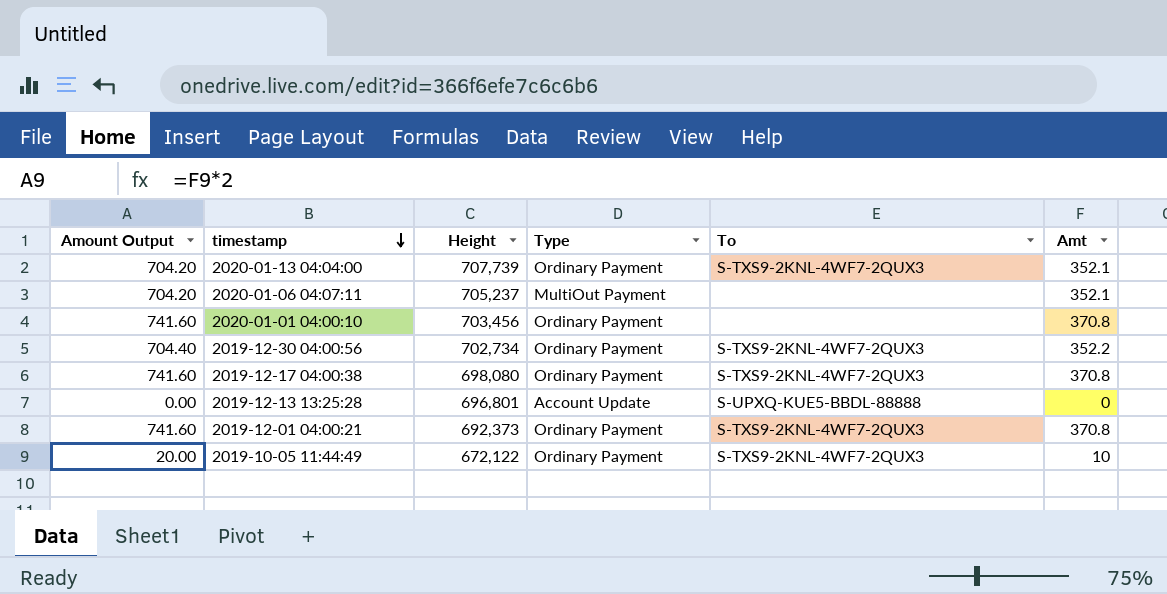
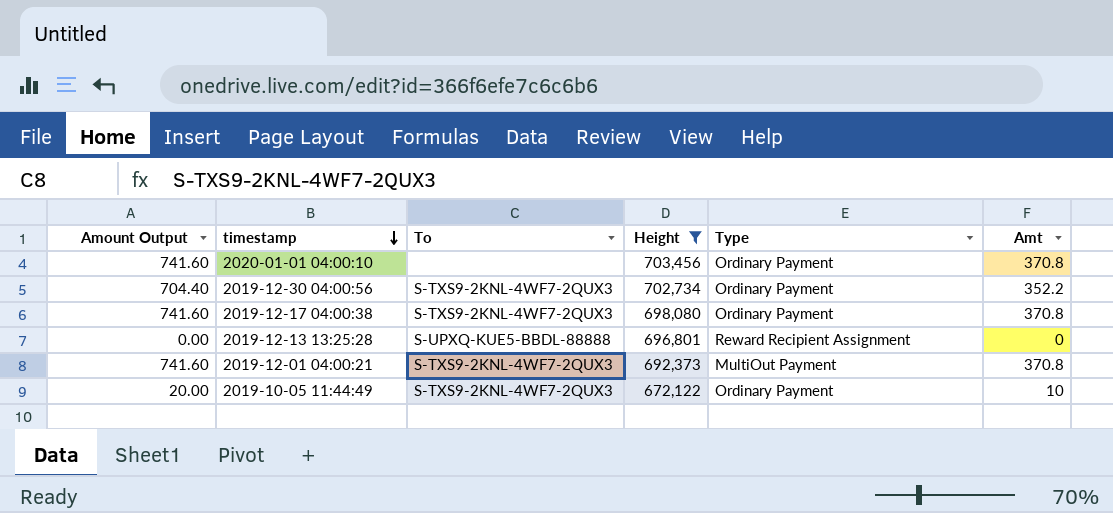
filter: none -> Height <= 703,456
column To | position: 5 -> 3
2019-12-13 13:25:28 | Type: Account Update -> Reward Recipient Assignment
2019-12-01 04:00:21 | Type: Ordinary Payment -> MultiOut Payment

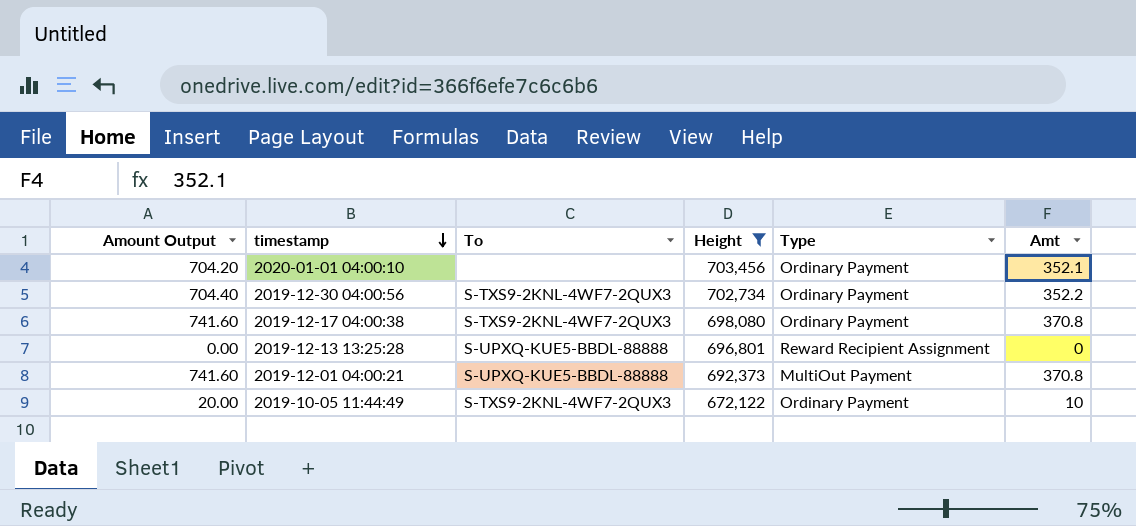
2020-01-01 04:00:10 | Amount Output: 741.60 -> 704.20
2020-01-01 04:00:10 | Amt: 370.8 -> 352.1
2019-12-01 04:00:21 | To: S-TXS9-2KNL-4WF7-2QUX3 -> S-UPXQ-KUE5-BBDL-88888

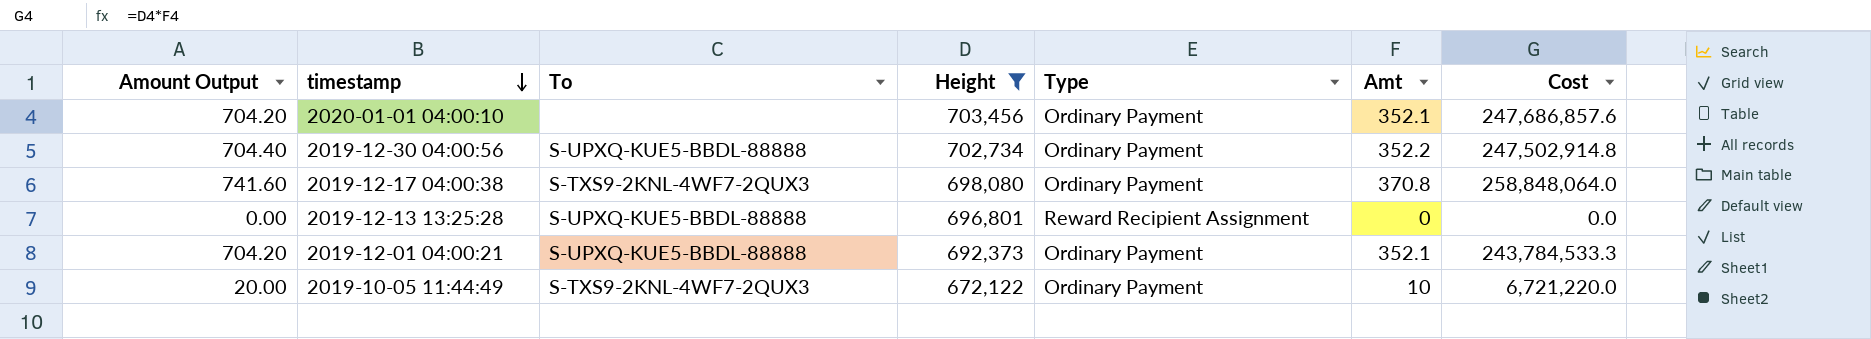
column Cost | formula: none -> [Height] * [Amt]
2019-12-30 04:00:56 | To: S-TXS9-2KNL-4WF7-2QUX3 -> S-UPXQ-KUE5-BBDL-88888
2019-12-01 04:00:21 | Amount Output: 741.60 -> 704.20
2019-12-01 04:00:21 | Type: MultiOut Payment -> Ordinary Payment
2019-12-01 04:00:21 | Amt: 370.8 -> 352.1

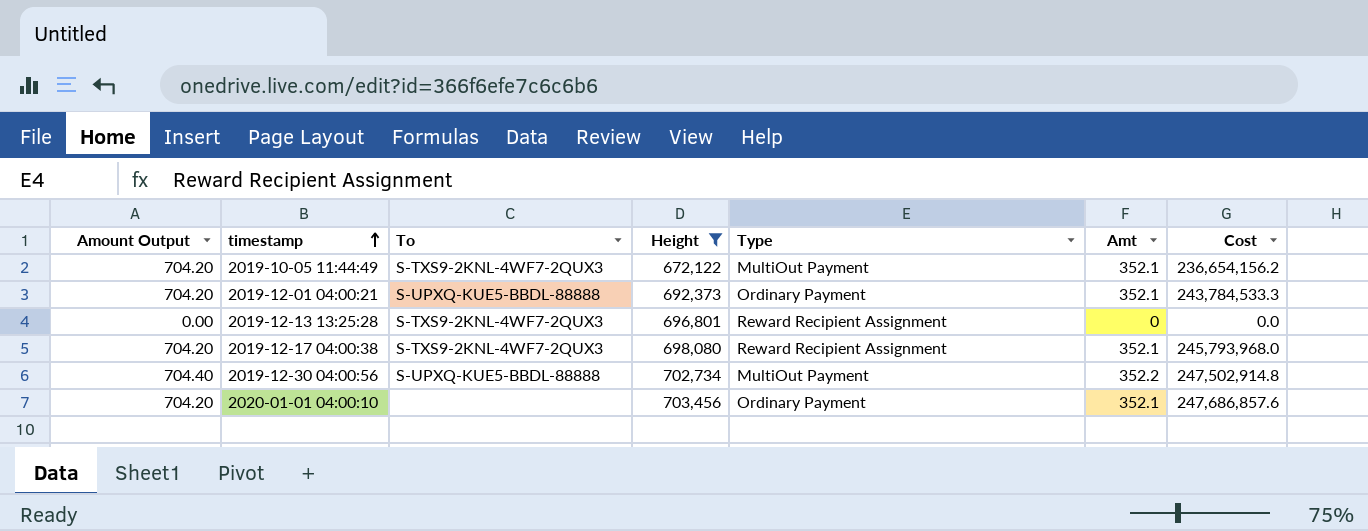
row order: timestamp descending -> timestamp ascending
2019-10-05 11:44:49 | Amount Output: 20.00 -> 704.20
2019-10-05 11:44:49 | Type: Ordinary Payment -> MultiOut Payment
2019-10-05 11:44:49 | Amt: 10 -> 352.1
2019-10-05 11:44:49 | Cost: 6,721,220.0 -> 236,654,156.2
2019-12-13 13:25:28 | To: S-UPXQ-KUE5-BBDL-88888 -> S-TXS9-2KNL-4WF7-2QUX3
2019-12-17 04:00:38 | Amount Output: 741.60 -> 704.20
2019-12-17 04:00:38 | Type: Ordinary Payment -> Reward Recipient Assignment
2019-12-17 04:00:38 | Amt: 370.8 -> 352.1
2019-12-17 04:00:38 | Cost: 258,848,064.0 -> 245,793,968.0
2019-12-30 04:00:56 | Type: Ordinary Payment -> MultiOut Payment

